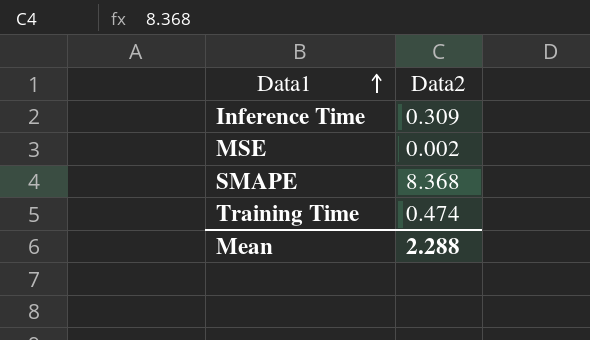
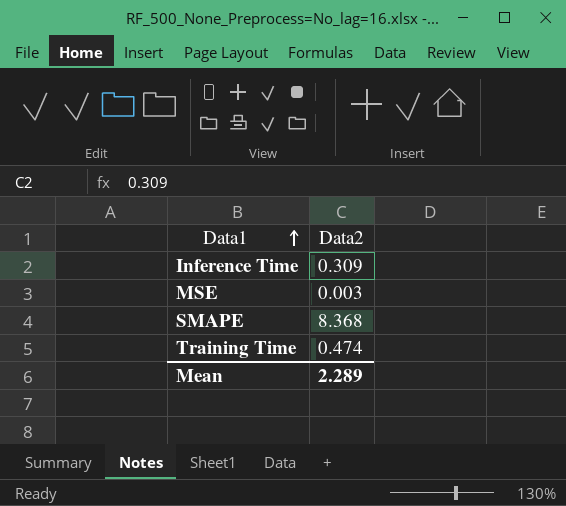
MSE | Data2: 0.002 -> 0.003
Mean | Data2: 2.288 -> 2.289

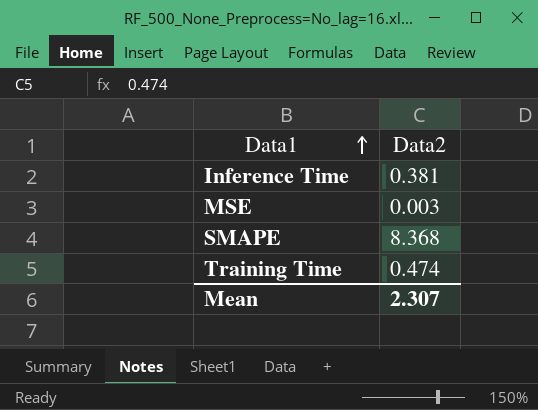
Inference Time | Data2: 0.309 -> 0.381
Mean | Data2: 2.289 -> 2.307

